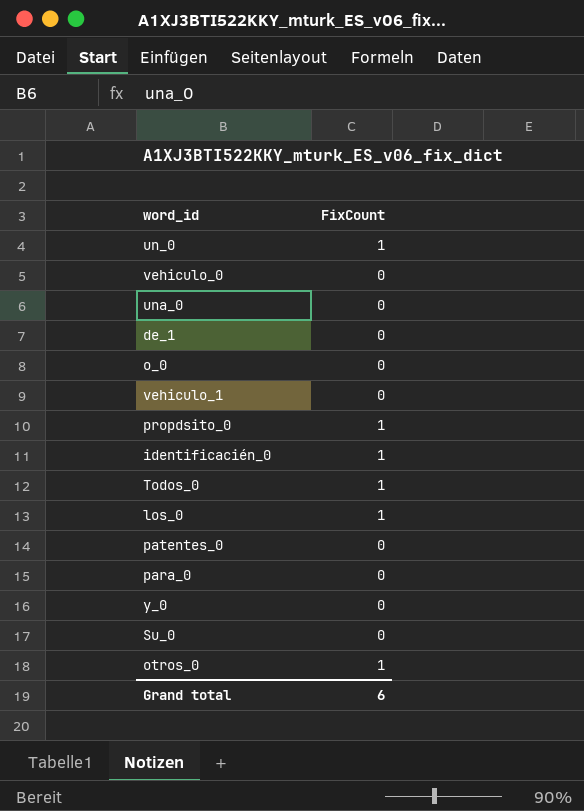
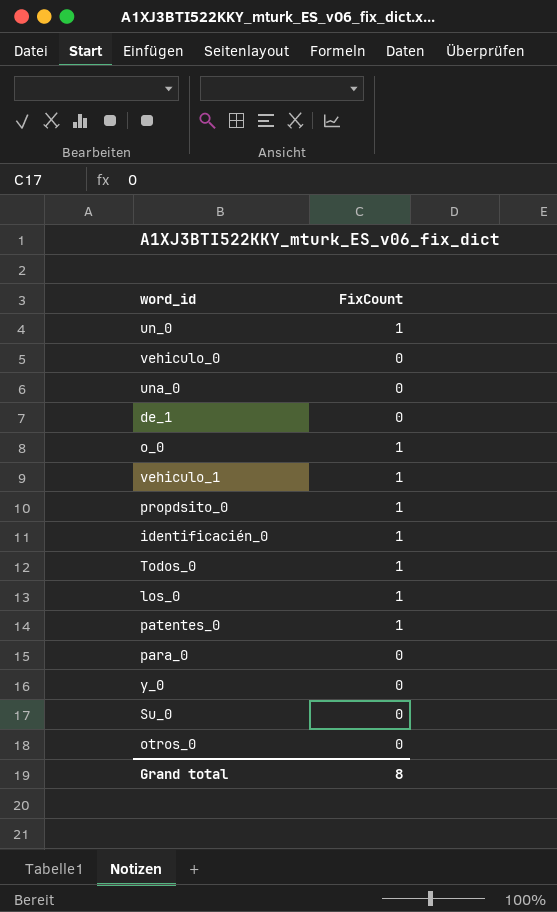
o_0 | FixCount: 0 -> 1
vehiculo_1 | FixCount: 0 -> 1
patentes_0 | FixCount: 0 -> 1
otros_0 | FixCount: 1 -> 0
Grand total | FixCount: 6 -> 8

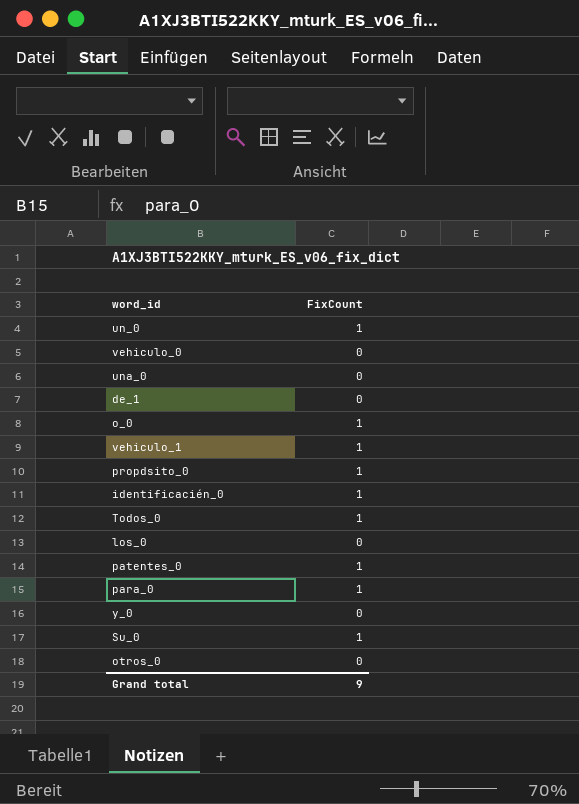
los_0 | FixCount: 1 -> 0
para_0 | FixCount: 0 -> 1
Su_0 | FixCount: 0 -> 1
Grand total | FixCount: 8 -> 9

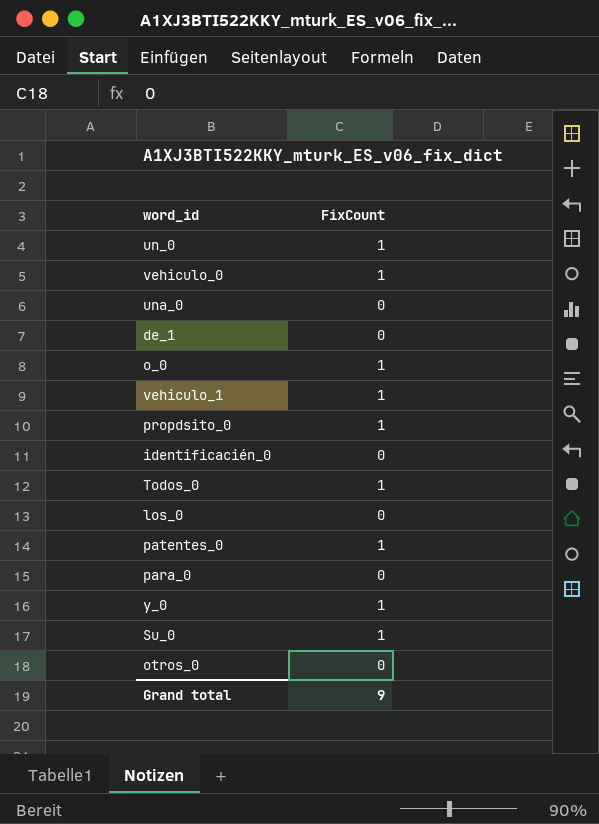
vehiculo_0 | FixCount: 0 -> 1
identificacién_0 | FixCount: 1 -> 0
para_0 | FixCount: 1 -> 0
y_0 | FixCount: 0 -> 1

